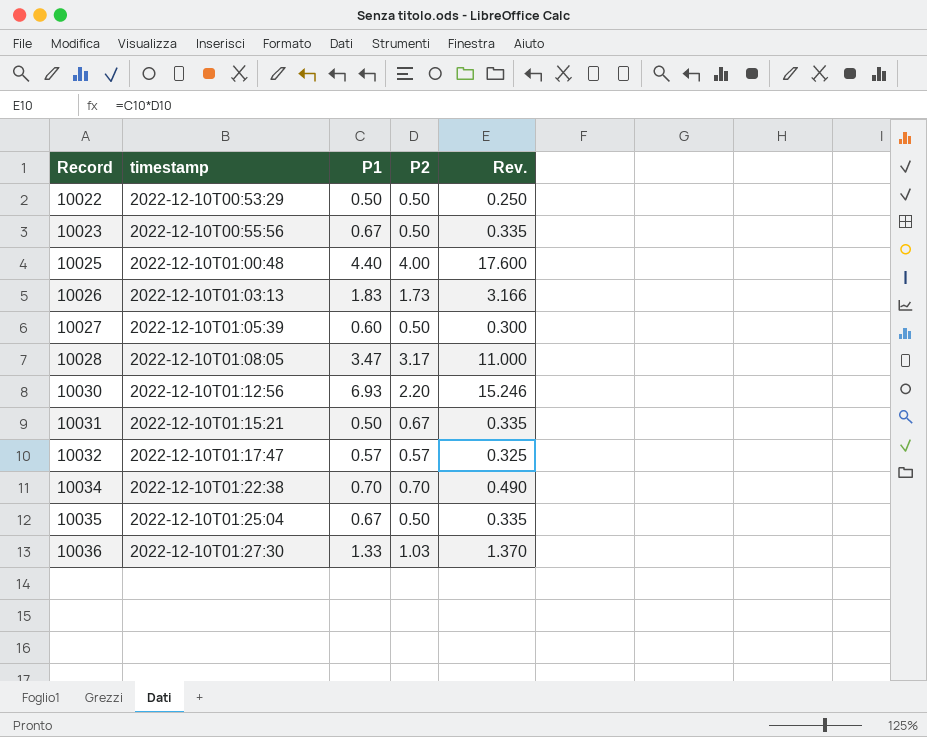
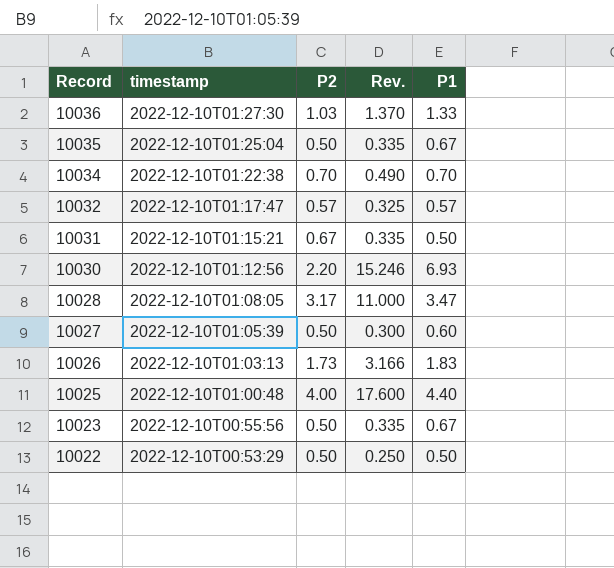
row order: Record ascending -> Record descending
column P1 | position: 3 -> 5

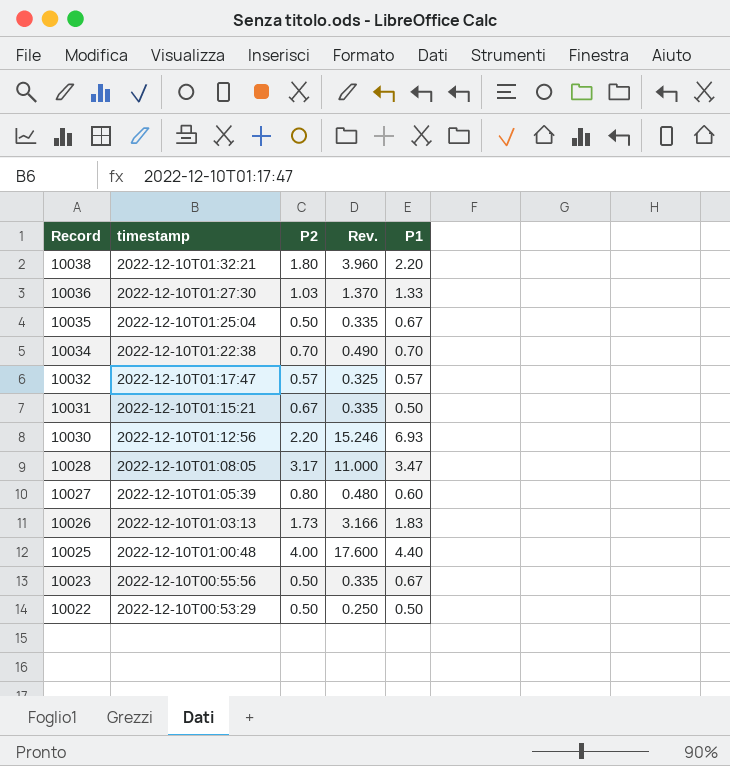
row 10038: none -> 2022-12-10T01:32:21 | 1.80 | 3.960 | 2.20
10027 | P2: 0.50 -> 0.80
10027 | Rev.: 0.300 -> 0.480

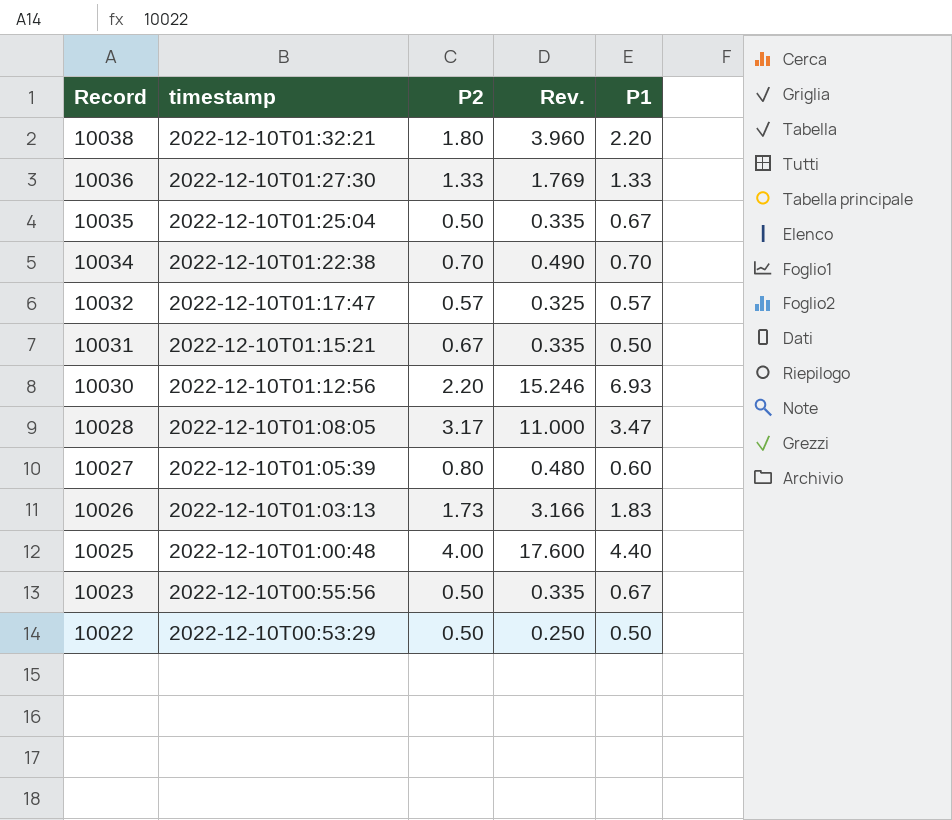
10036 | P2: 1.03 -> 1.33
10036 | Rev.: 1.370 -> 1.769

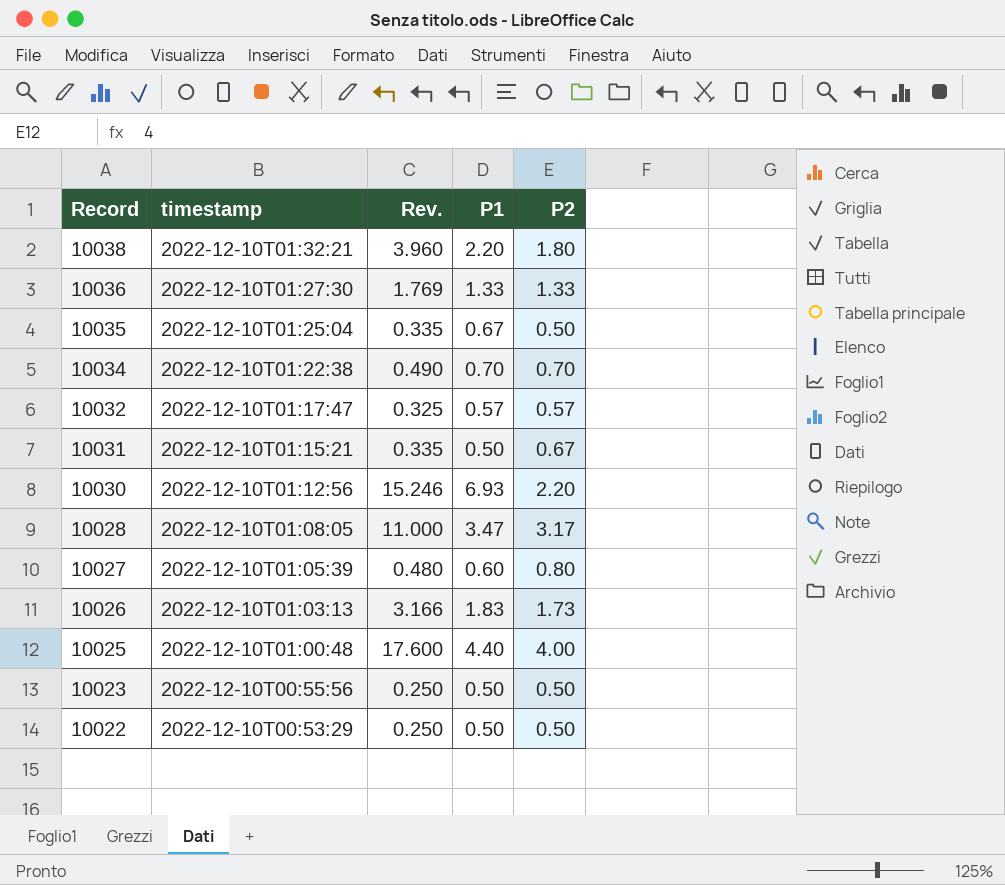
column P2 | position: 3 -> 5
10023 | Rev.: 0.335 -> 0.250
10023 | P1: 0.67 -> 0.50

